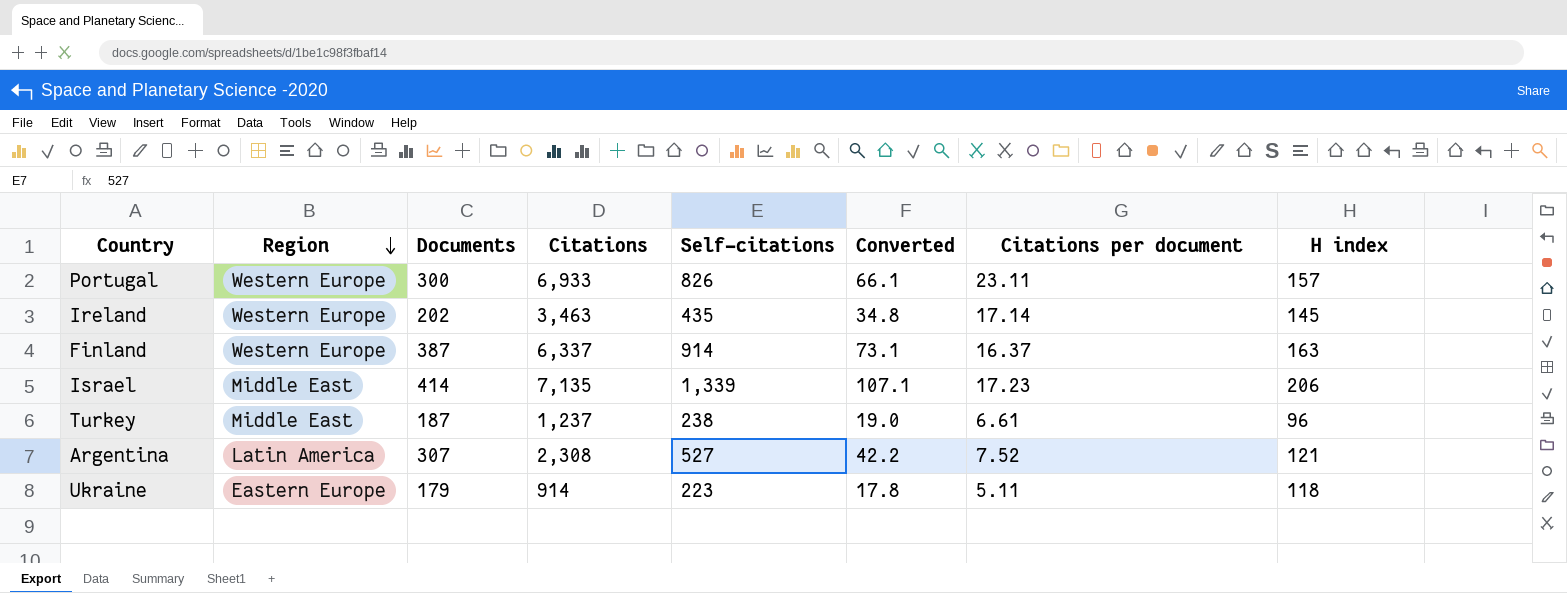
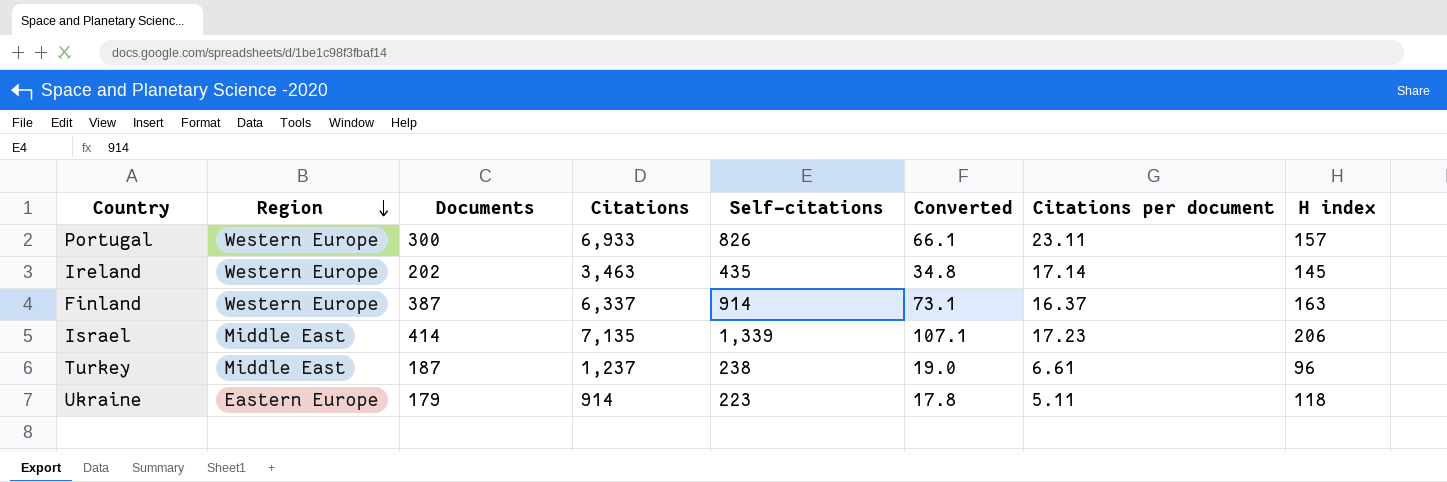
row Argentina: Latin America | 307 | 2,308 | 527 | 42.2 | 7.52 | 121 -> none

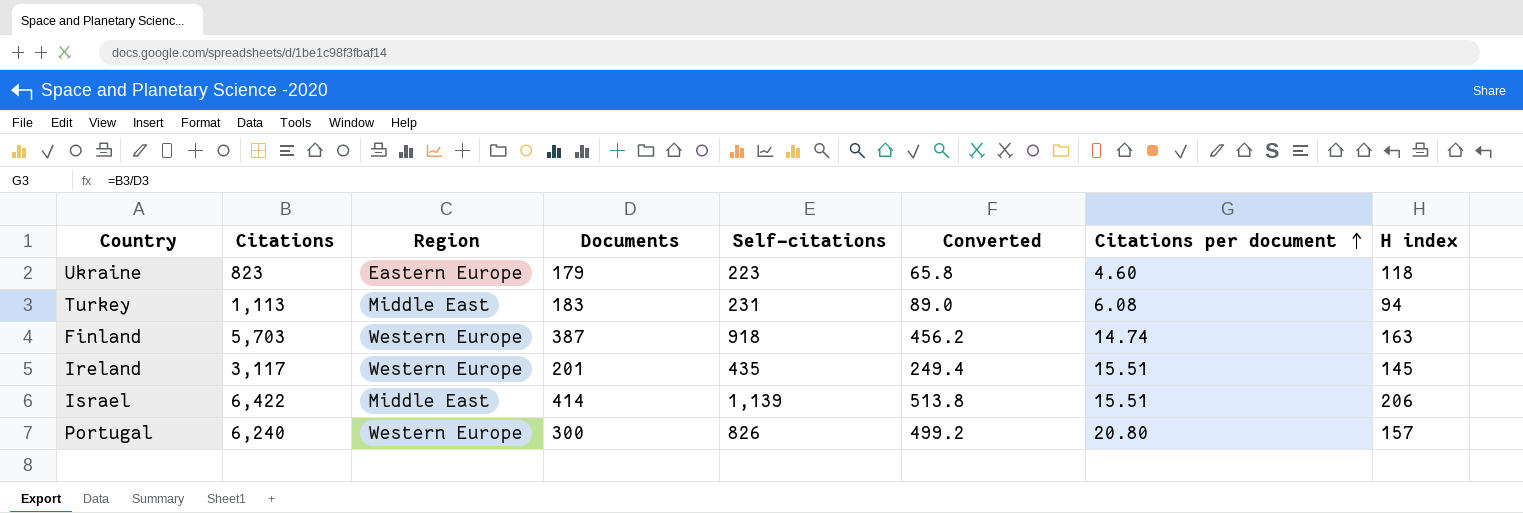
row order: Region descending -> Citations per document ascending
column Citations | position: 4 -> 2
column Converted | formula: [Self-citations] * 0.08 -> [Citations] * 0.08
Ukraine | Citations: 914 -> 823
Ukraine | Citations per document: 5.11 -> 4.60
Turkey | Citations: 1,237 -> 1,113
Turkey | Documents: 187 -> 183
Turkey | Self-citations: 238 -> 231
Turkey | Citations per document: 6.61 -> 6.08
Turkey | H index: 96 -> 94
Finland | Citations: 6,337 -> 5,703
Finland | Self-citations: 914 -> 918
Finland | Citations per document: 16.37 -> 14.74
Ireland | Citations: 3,463 -> 3,117
Ireland | Documents: 202 -> 201
Ireland | Citations per document: 17.14 -> 15.51
Israel | Citations: 7,135 -> 6,422
Israel | Self-citations: 1,339 -> 1,139
Israel | Citations per document: 17.23 -> 15.51
Portugal | Citations: 6,933 -> 6,240
Portugal | Citations per document: 23.11 -> 20.80

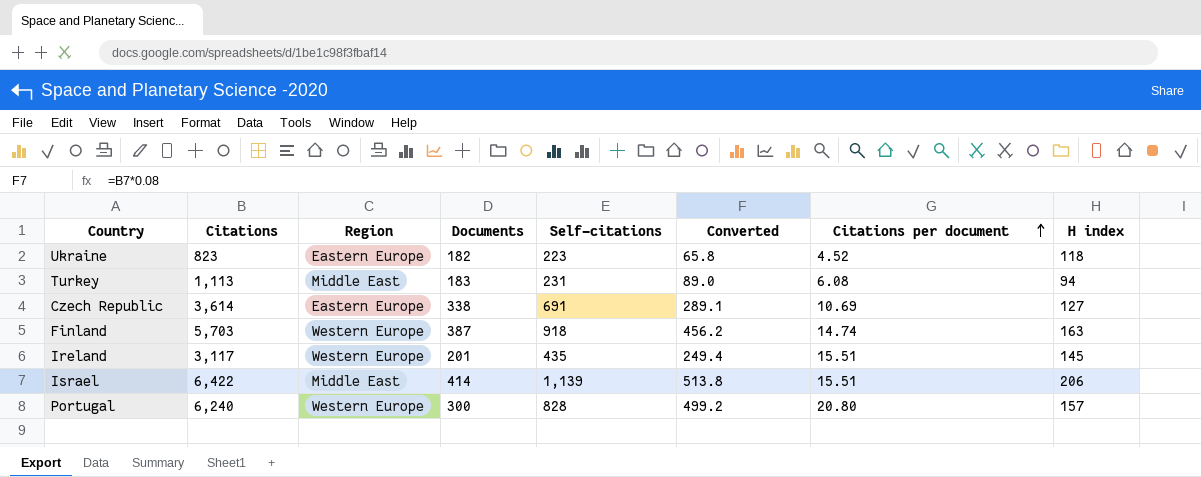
Ukraine | Documents: 179 -> 182
Ukraine | Citations per document: 4.60 -> 4.52
row Czech Republic: none -> 3,614 | Eastern Europe | 338 | 691 | 289.1 | 10.69 | 127
Portugal | Self-citations: 826 -> 828

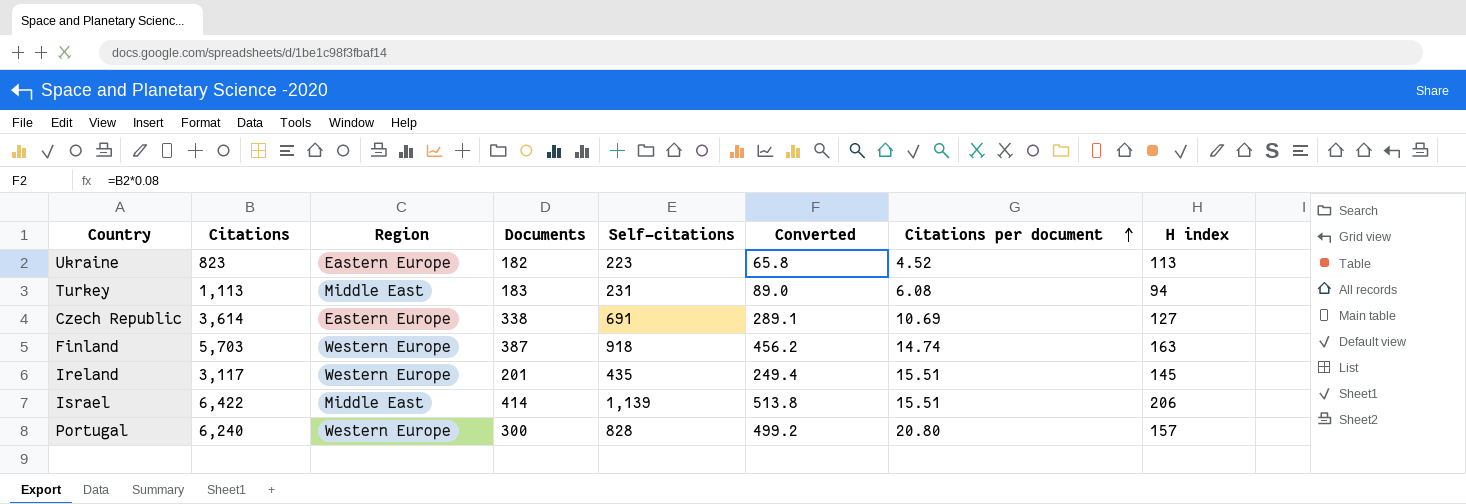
Ukraine | H index: 118 -> 113

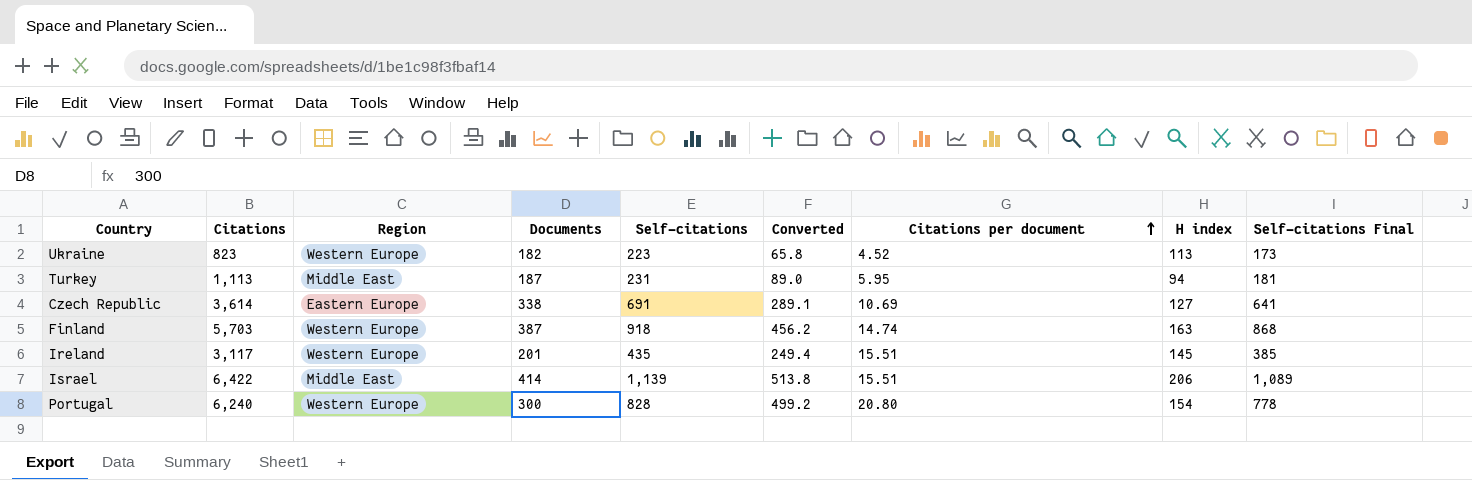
column Self-citations Final | formula: none -> [Self-citations] - 50
Ukraine | Region: Eastern Europe -> Western Europe
Turkey | Documents: 183 -> 187
Turkey | Citations per document: 6.08 -> 5.95
Portugal | H index: 157 -> 154

